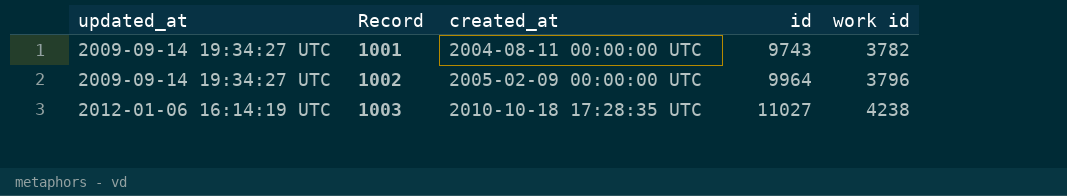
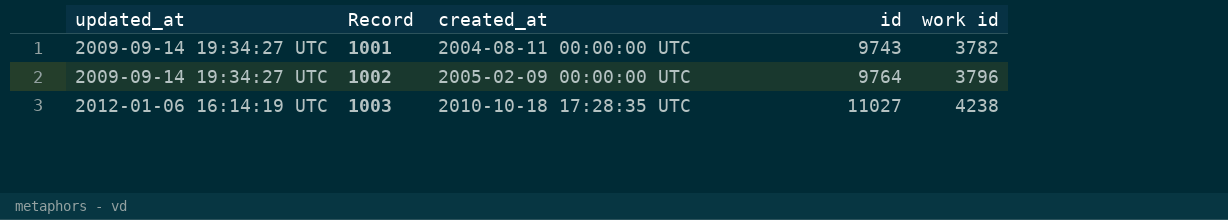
1002 | id: 9964 -> 9764

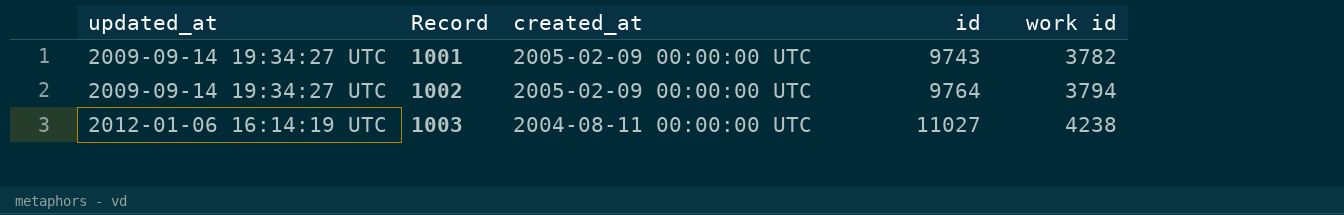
1001 | created_at: 2004-08-11 00:00:00 UTC -> 2005-02-09 00:00:00 UTC
1002 | work id: 3796 -> 3794
1003 | created_at: 2010-10-18 17:28:35 UTC -> 2004-08-11 00:00:00 UTC

